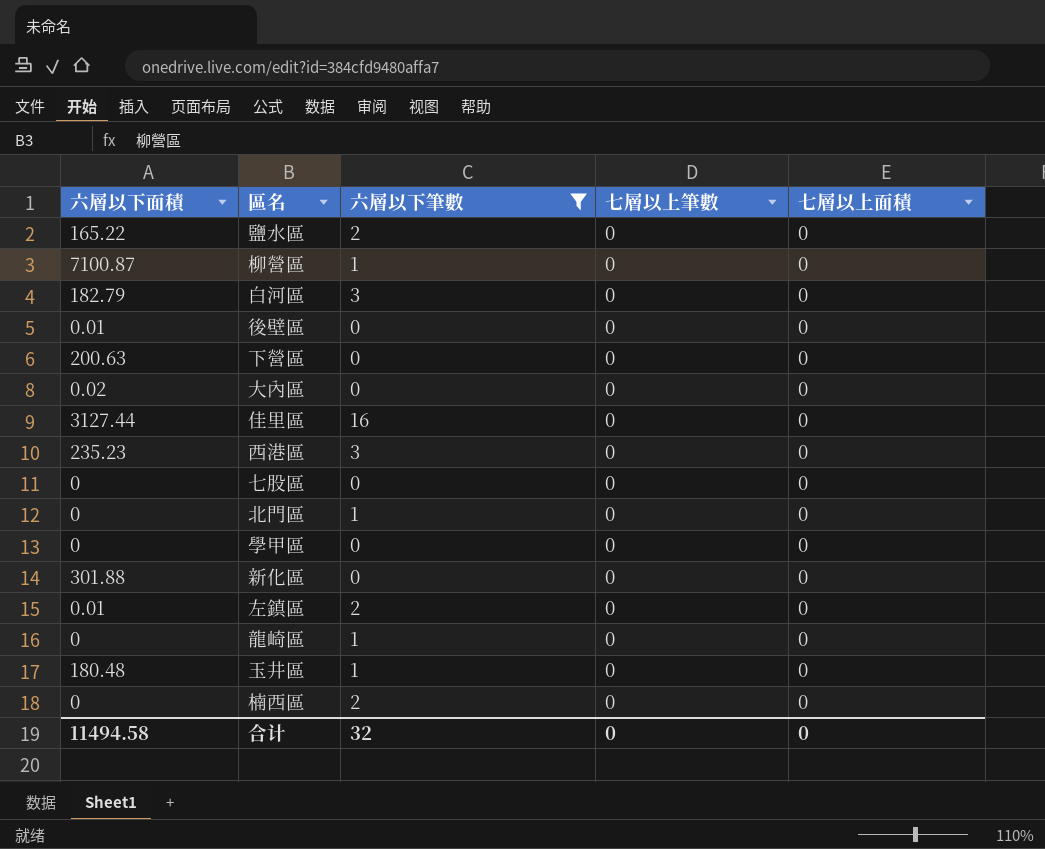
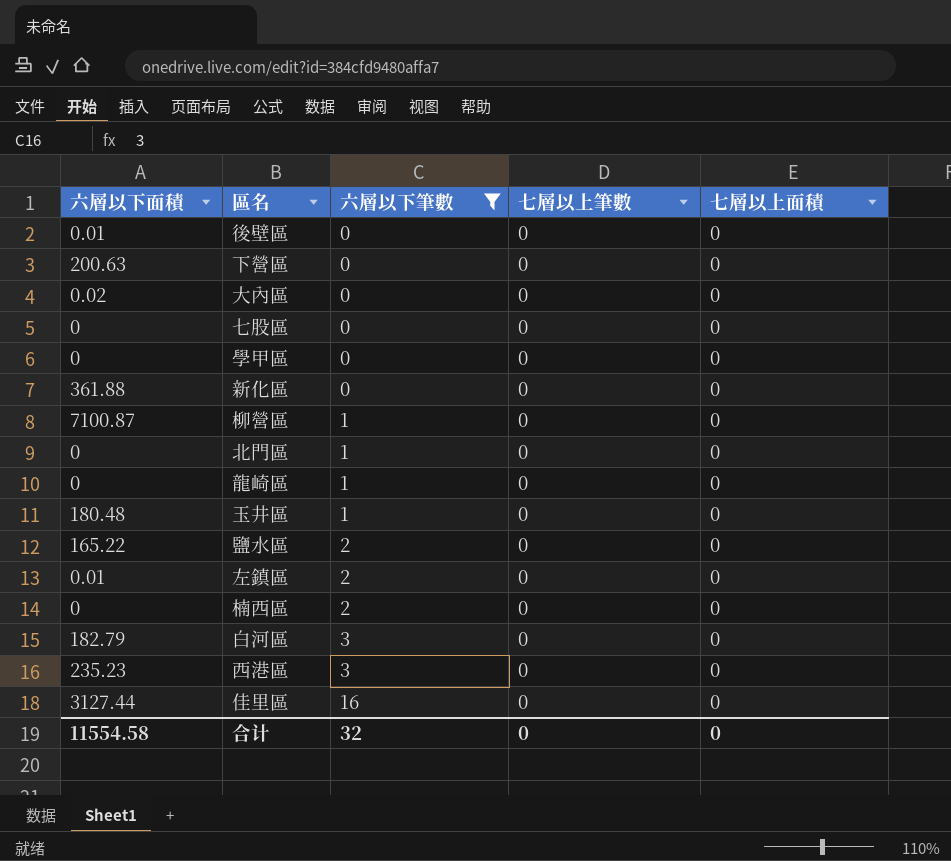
row order: none -> 六層以下筆數 ascending
新化區 | 六層以下面積: 301.88 -> 361.88
合计 | 六層以下面積: 11494.58 -> 11554.58

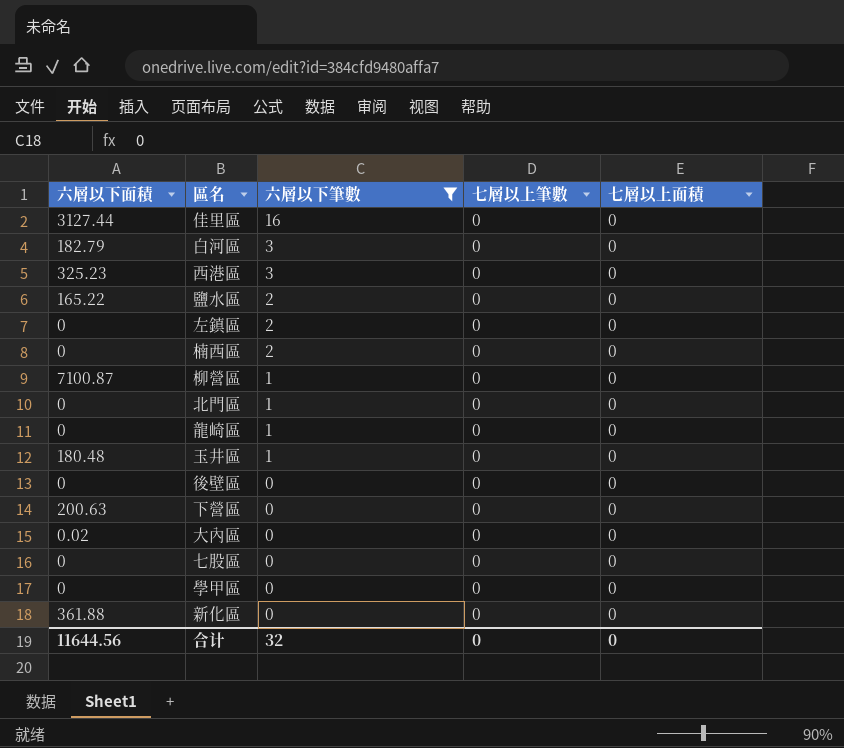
row order: 六層以下筆數 ascending -> 六層以下筆數 descending
西港區 | 六層以下面積: 235.23 -> 325.23
左鎮區 | 六層以下面積: 0.01 -> 0
後壁區 | 六層以下面積: 0.01 -> 0
合计 | 六層以下面積: 11554.58 -> 11644.56

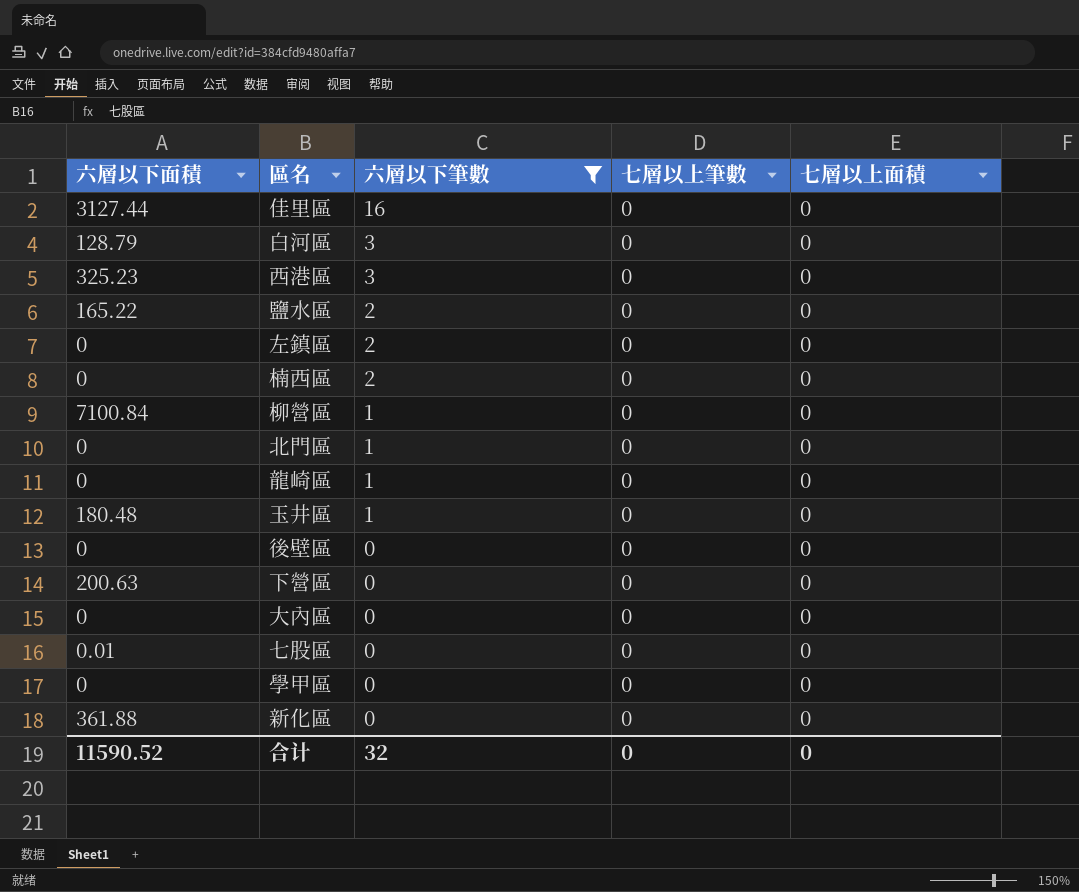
白河區 | 六層以下面積: 182.79 -> 128.79
柳營區 | 六層以下面積: 7100.87 -> 7100.84
大內區 | 六層以下面積: 0.02 -> 0
七股區 | 六層以下面積: 0 -> 0.01
合计 | 六層以下面積: 11644.56 -> 11590.52

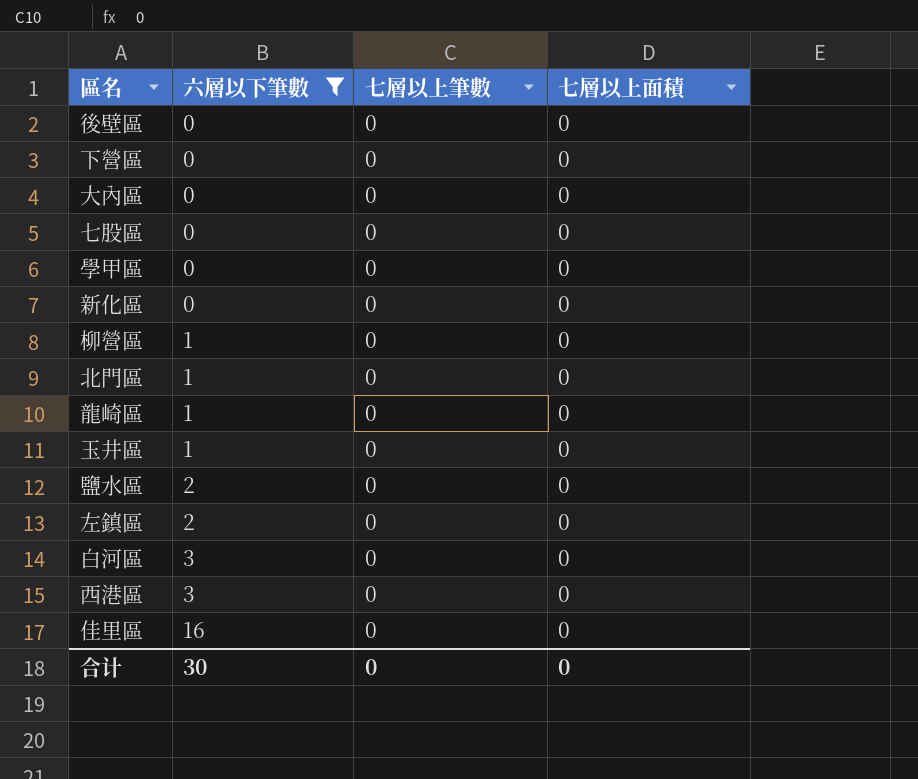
row order: 六層以下筆數 descending -> 六層以下筆數 ascending
column 六層以下面積 | position: 1 -> none
row 楠西區: 0 | 2 | 0 | 0 -> none
合计 | 六層以下筆數: 32 -> 30

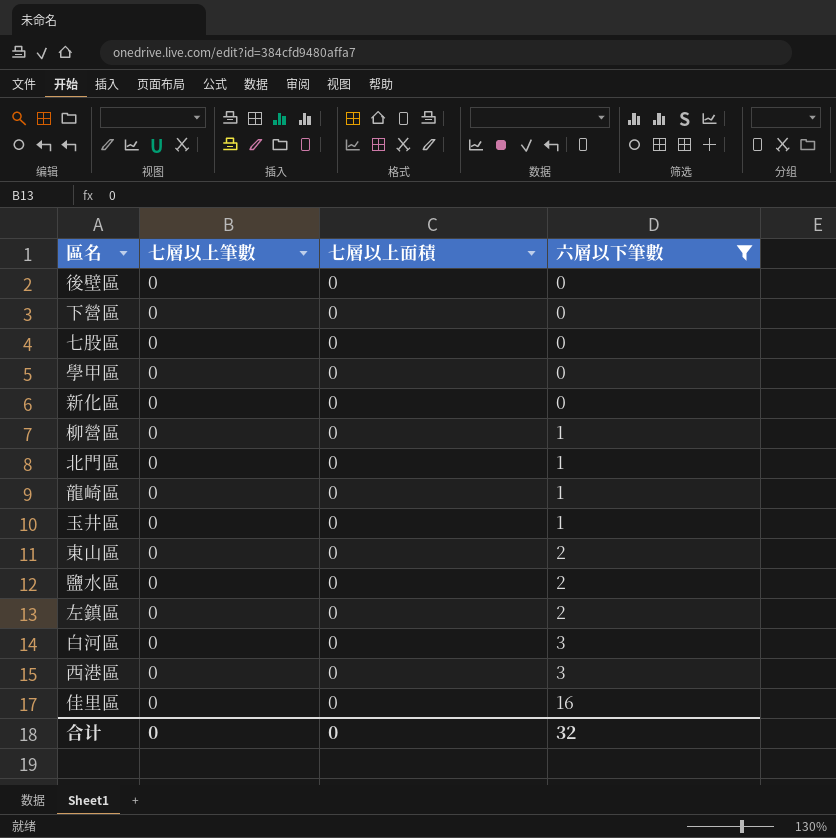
column 六層以下筆數 | position: 2 -> 4
row 大內區: 0 | 0 | 0 -> none
row 東山區: none -> 0 | 0 | 2
合计 | 六層以下筆數: 30 -> 32

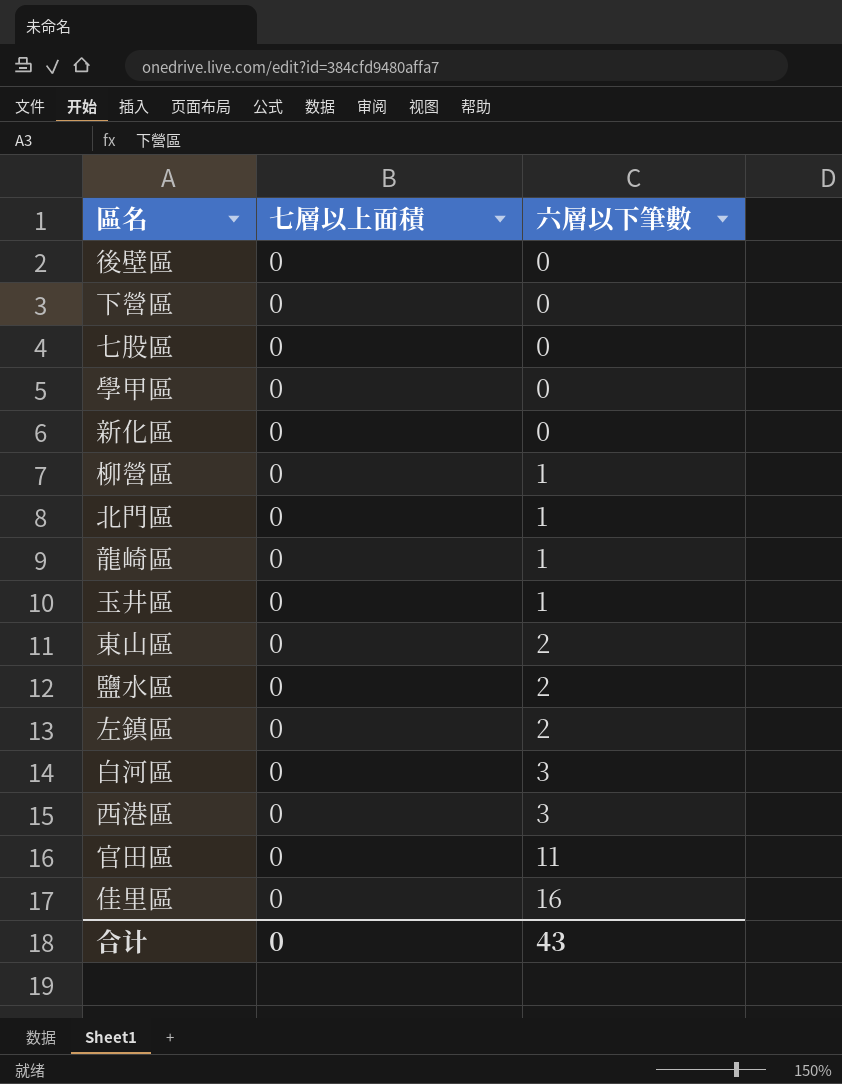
filter: 六層以下筆數 != 11 -> none
column 七層以上筆數 | position: 2 -> none
合计 | 六層以下筆數: 32 -> 43

